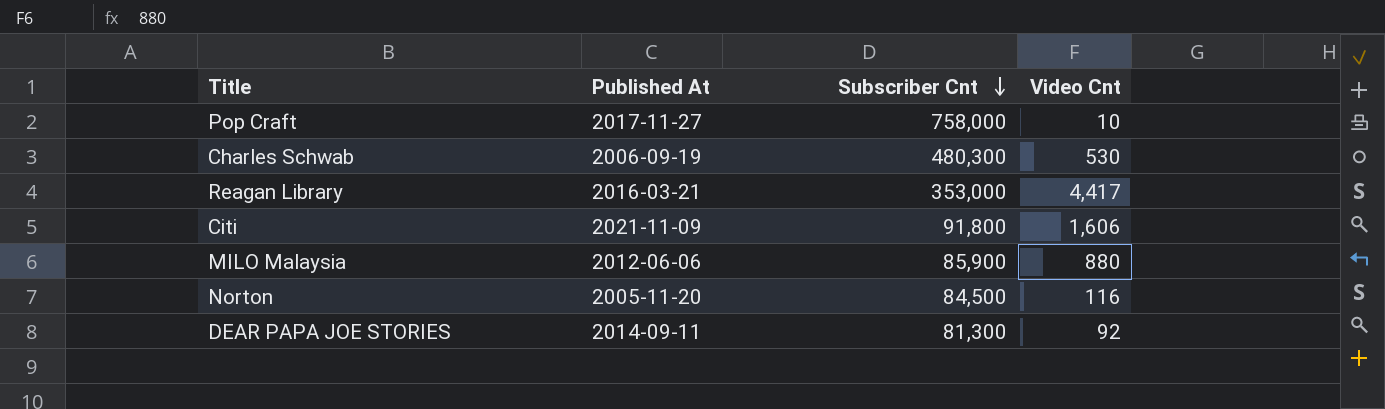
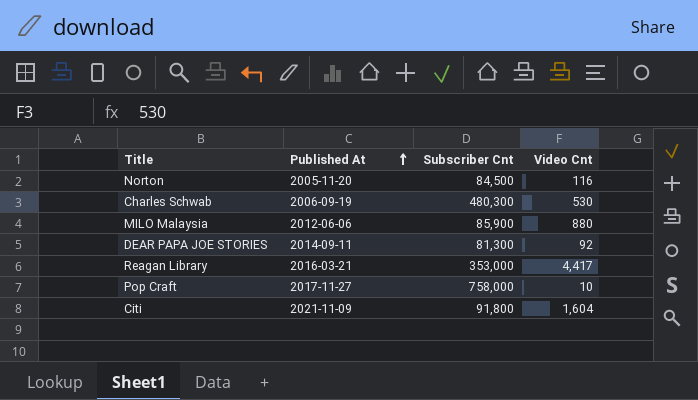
row order: Subscriber Cnt descending -> Published At ascending
Citi | Video Cnt: 1,606 -> 1,604

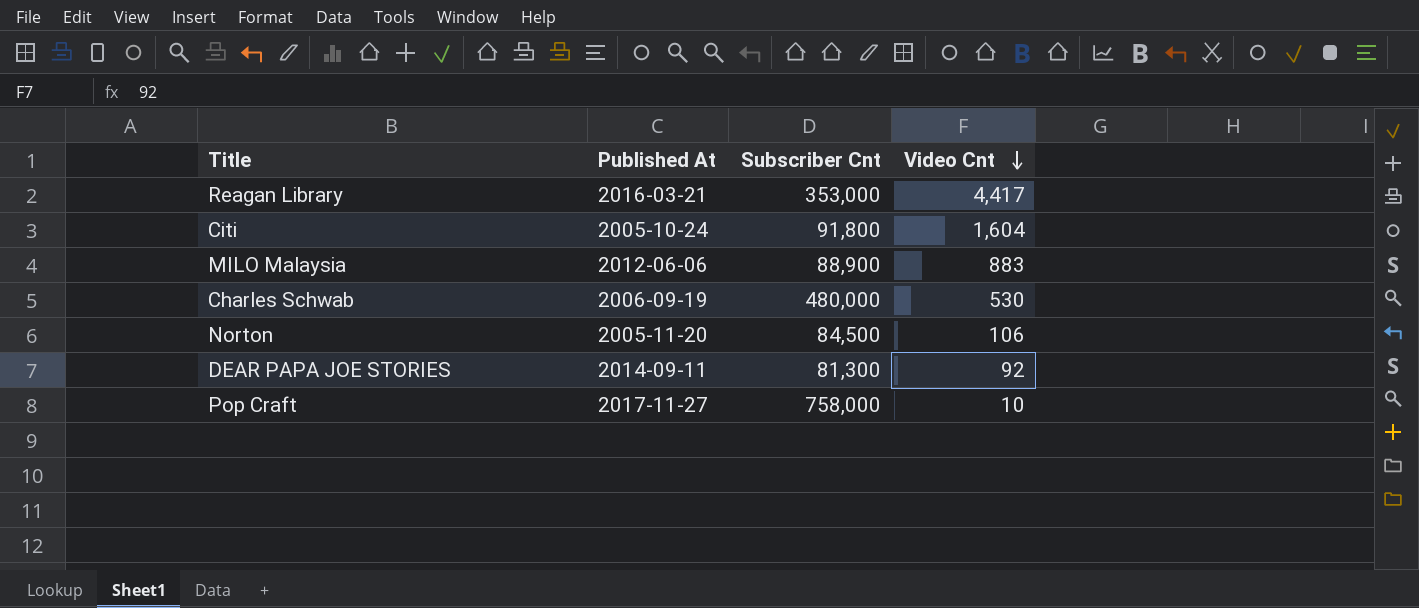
row order: Published At ascending -> Video Cnt descending
Citi | Published At: 2021-11-09 -> 2005-10-24
MILO Malaysia | Subscriber Cnt: 85,900 -> 88,900
MILO Malaysia | Video Cnt: 880 -> 883
Charles Schwab | Subscriber Cnt: 480,300 -> 480,000
Norton | Video Cnt: 116 -> 106

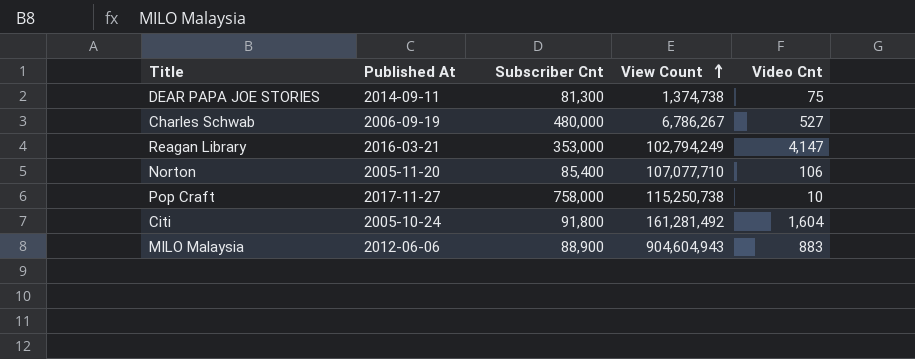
row order: Video Cnt descending -> View Count ascending
column View Count | position: none -> 4
DEAR PAPA JOE STORIES | Video Cnt: 92 -> 75
Charles Schwab | Video Cnt: 530 -> 527
Reagan Library | Video Cnt: 4,417 -> 4,147
Norton | Subscriber Cnt: 84,500 -> 85,400

